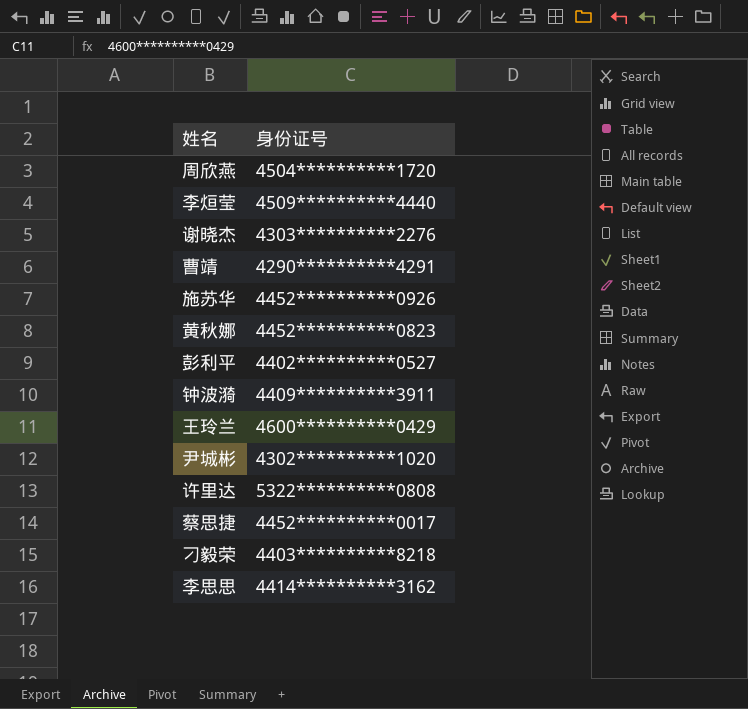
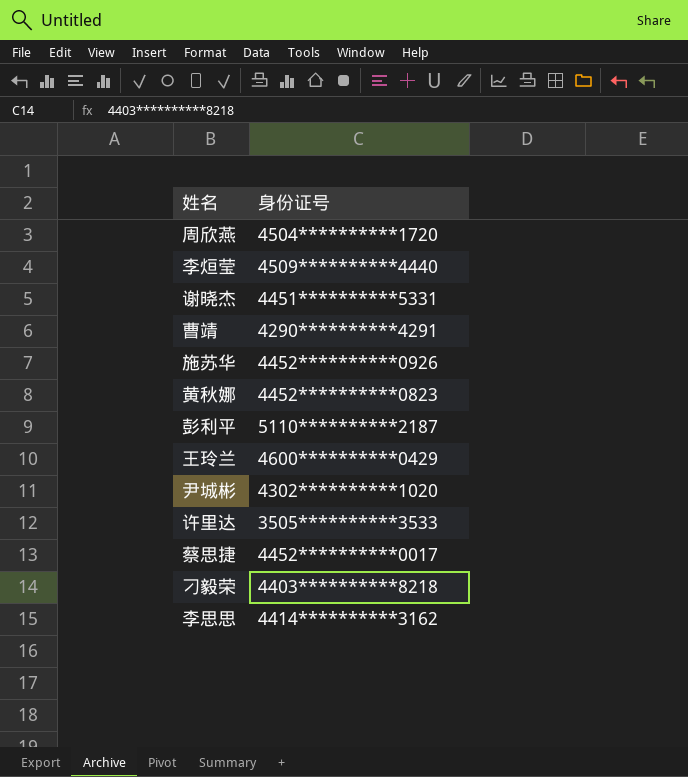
row 钟波漪: 4409**********3911 -> none
谢晓杰 | 身份证号: 4303**********2276 -> 4451**********5331
彭利平 | 身份证号: 4402**********0527 -> 5110**********2187
许里达 | 身份证号: 5322**********0808 -> 3505**********3533

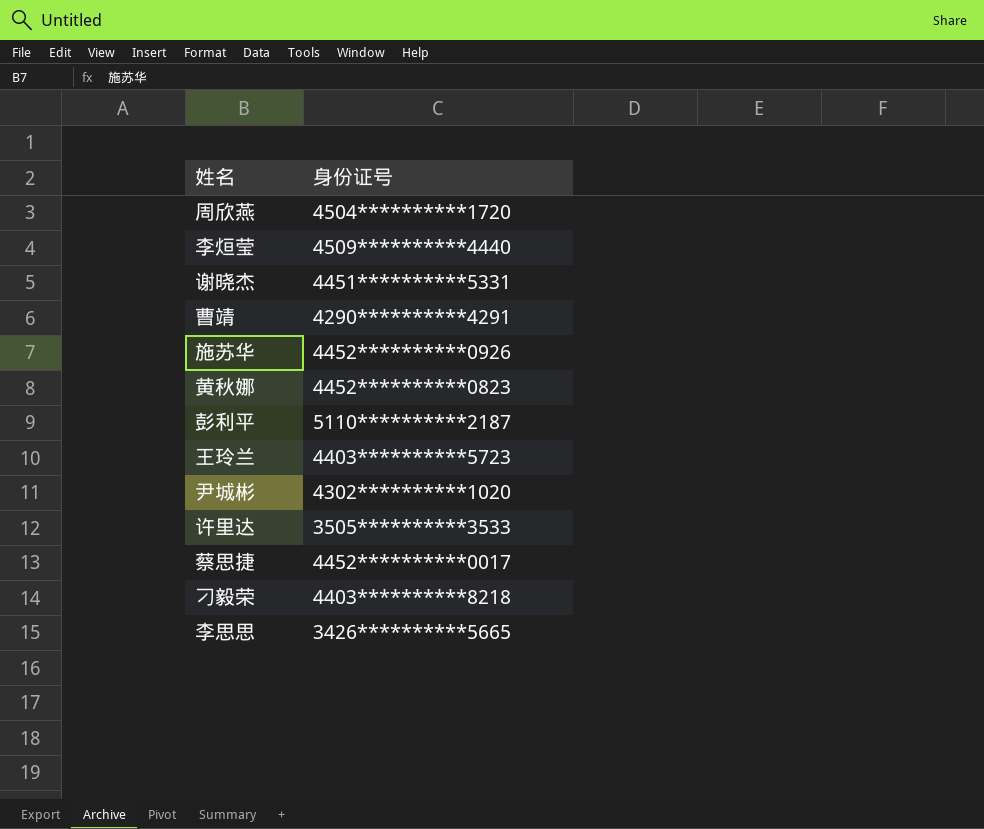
王玲兰 | 身份证号: 4600**********0429 -> 4403**********5723
李思思 | 身份证号: 4414**********3162 -> 3426**********5665

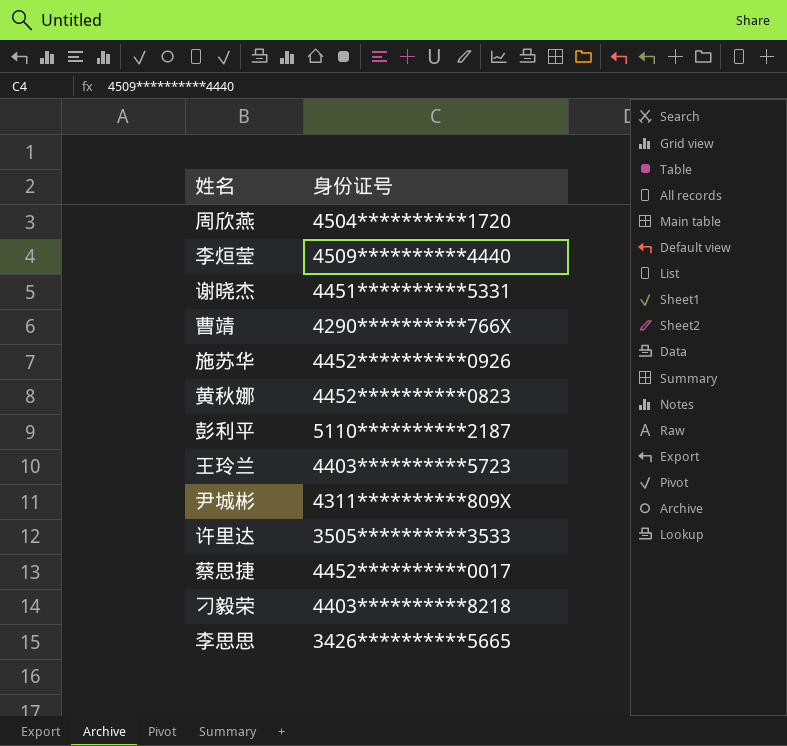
曹靖 | 身份证号: 4290**********4291 -> 4290**********766X
尹城彬 | 身份证号: 4302**********1020 -> 4311**********809X

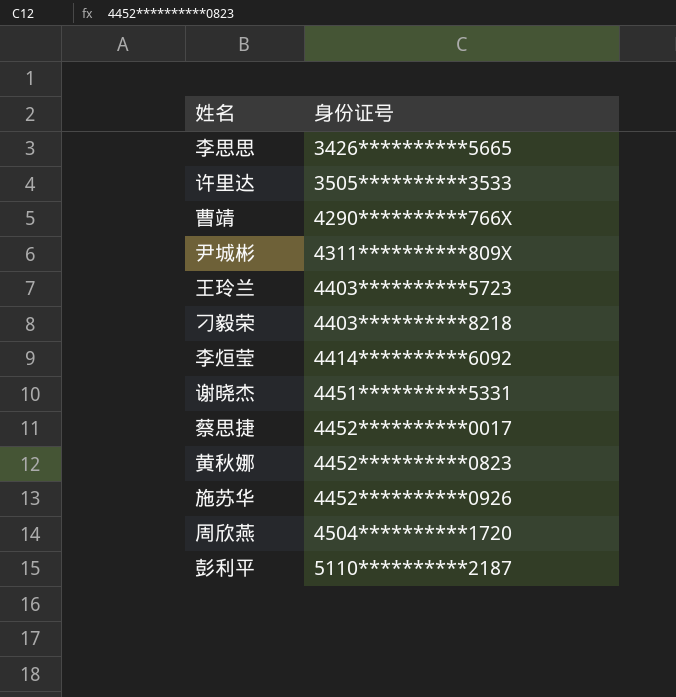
row order: none -> 身份证号 ascending
李烜莹 | 身份证号: 4509**********4440 -> 4414**********6092

